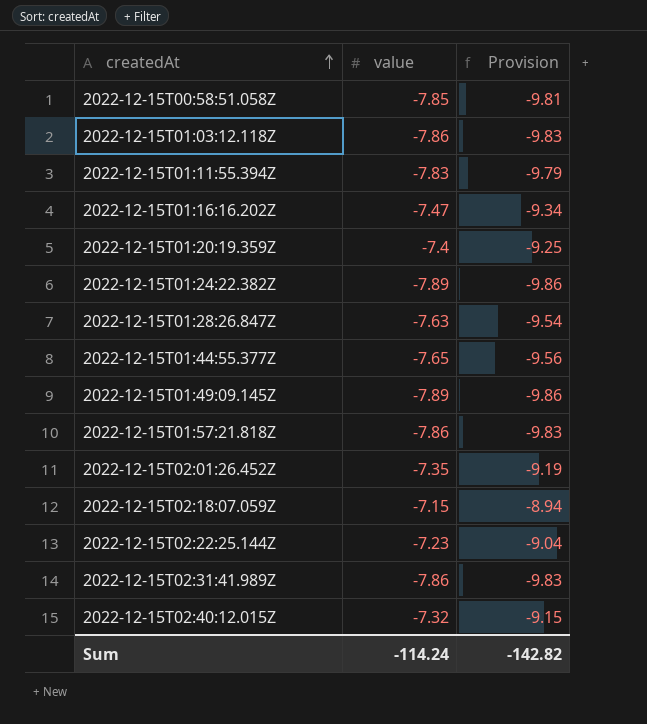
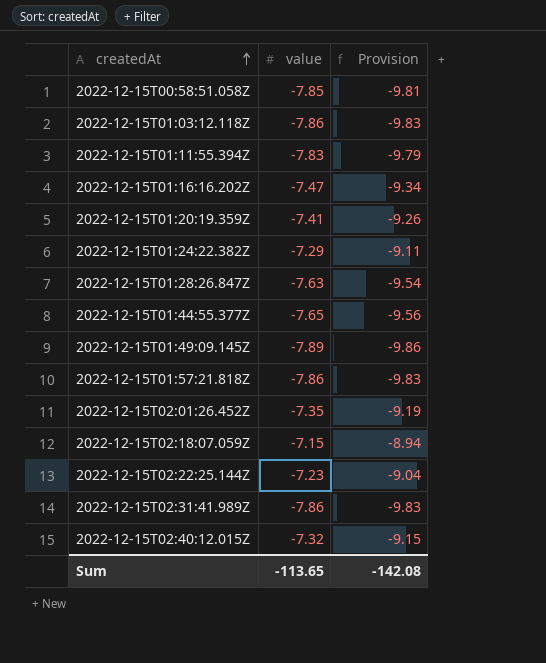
2022-12-15T01:20:19.359Z | value: -7.4 -> -7.41
2022-12-15T01:20:19.359Z | Provision: -9.25 -> -9.26
2022-12-15T01:24:22.382Z | value: -7.89 -> -7.29
2022-12-15T01:24:22.382Z | Provision: -9.86 -> -9.11
Sum | value: -114.24 -> -113.65
Sum | Provision: -142.82 -> -142.08

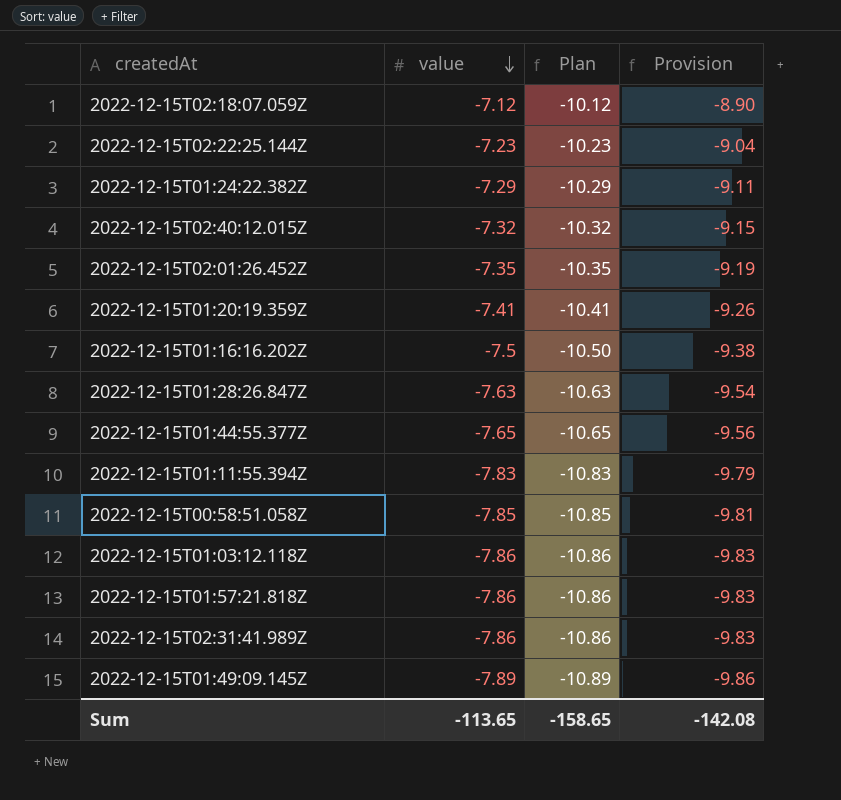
row order: createdAt ascending -> value descending
column Plan | formula: none -> [value] - 3
2022-12-15T02:18:07.059Z | value: -7.15 -> -7.12
2022-12-15T02:18:07.059Z | Provision: -8.94 -> -8.90
2022-12-15T01:16:16.202Z | value: -7.47 -> -7.5
2022-12-15T01:16:16.202Z | Provision: -9.34 -> -9.38

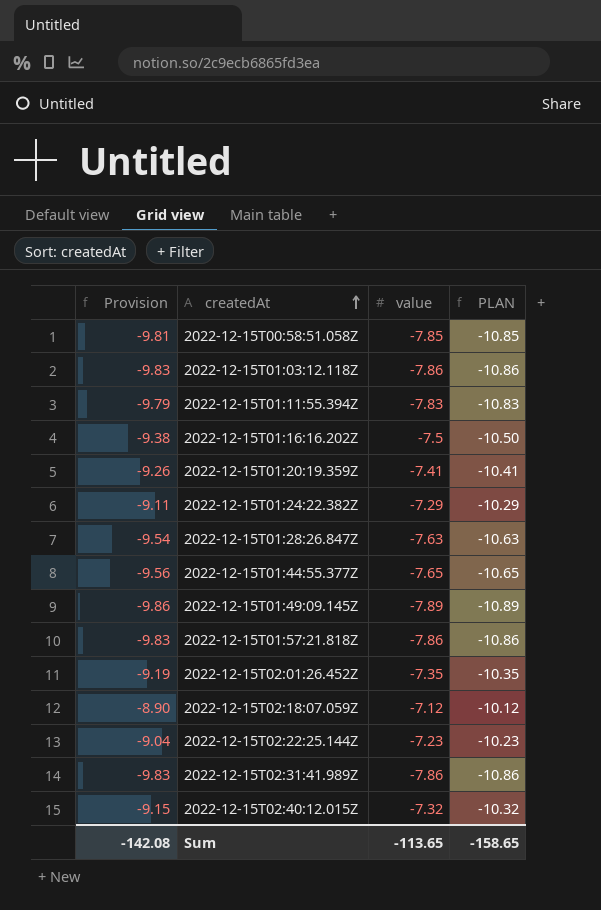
row order: value descending -> createdAt ascending
column Provision | position: 4 -> 1
column name: Plan -> PLAN

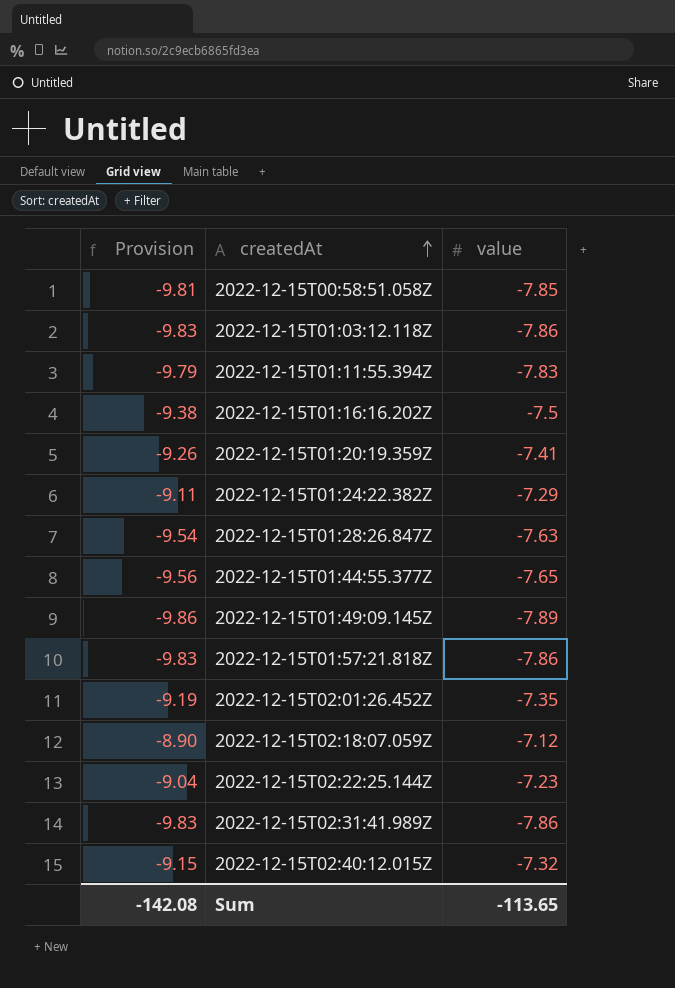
column PLAN | formula: [value] - 3 -> none

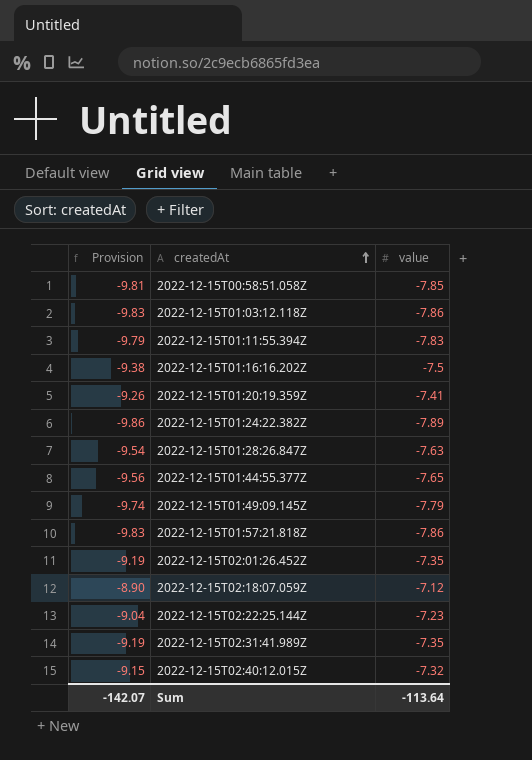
2022-12-15T01:24:22.382Z | Provision: -9.11 -> -9.86
2022-12-15T01:24:22.382Z | value: -7.29 -> -7.89
2022-12-15T01:49:09.145Z | Provision: -9.86 -> -9.74
2022-12-15T01:49:09.145Z | value: -7.89 -> -7.79
2022-12-15T02:31:41.989Z | Provision: -9.83 -> -9.19
2022-12-15T02:31:41.989Z | value: -7.86 -> -7.35
Sum | Provision: -142.08 -> -142.07
Sum | value: -113.65 -> -113.64

